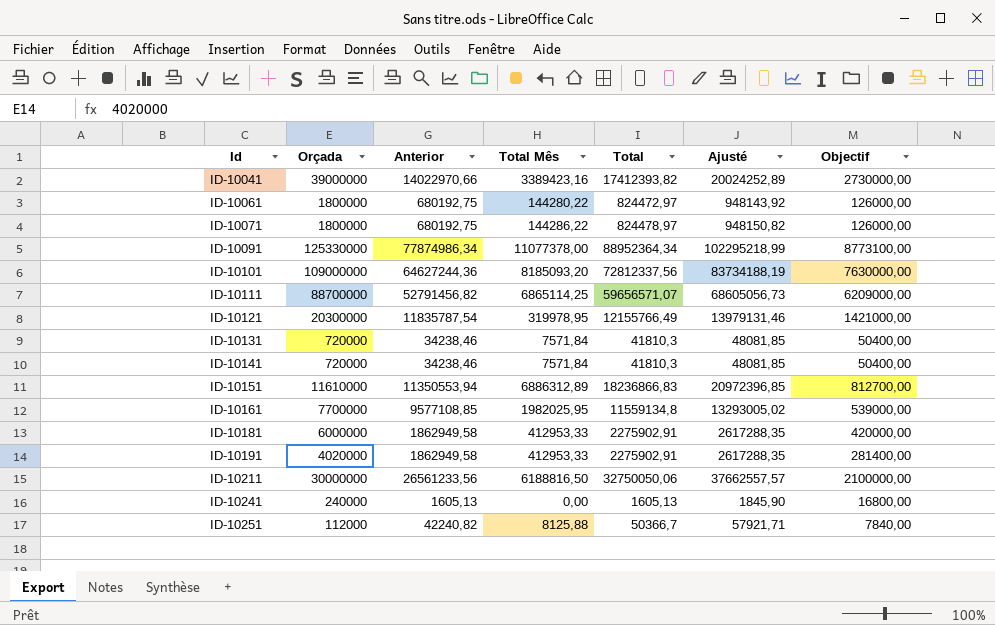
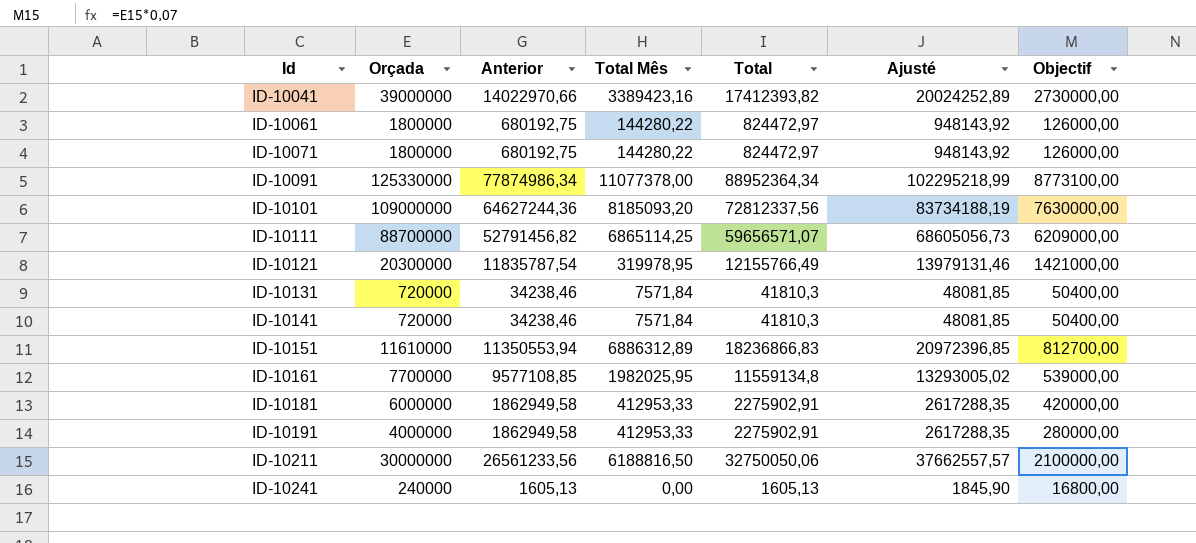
row ID-10251: 112000 | 42240,82 | 8125,88 | 50366,7 | 57921,71 | 7840,00 -> none
ID-10071 | Total Mês: 144286,22 -> 144280,22
ID-10071 | Total: 824478,97 -> 824472,97
ID-10071 | Ajusté: 948150,82 -> 948143,92
ID-10191 | Orçada: 4020000 -> 4000000
ID-10191 | Objectif: 281400,00 -> 280000,00

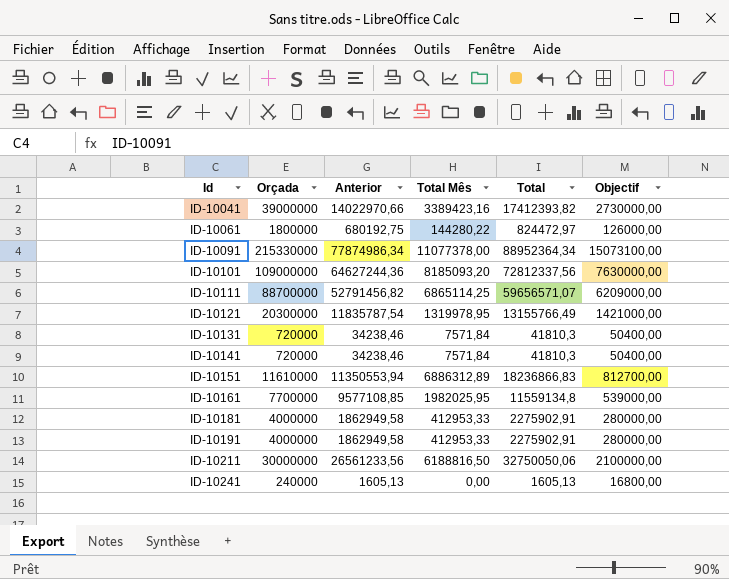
column Ajusté | formula: [Total] * 1,15 -> none
row ID-10071: 1800000 | 680192,75 | 144280,22 | 824472,97 | 948143,92 | 126000,00 -> none
ID-10091 | Orçada: 125330000 -> 215330000
ID-10091 | Objectif: 8773100,00 -> 15073100,00
ID-10121 | Total Mês: 319978,95 -> 1319978,95
ID-10121 | Total: 12155766,49 -> 13155766,49
ID-10181 | Orçada: 6000000 -> 4000000
ID-10181 | Objectif: 420000,00 -> 280000,00

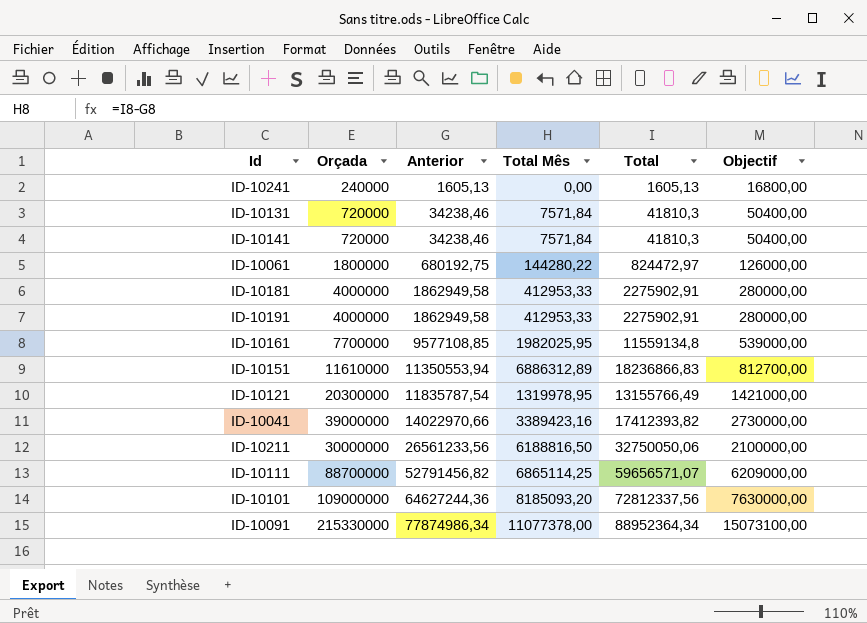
row order: Id ascending -> Anterior ascending

